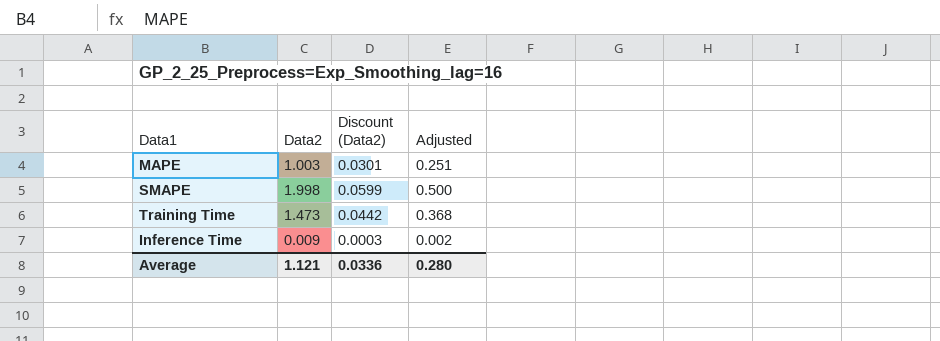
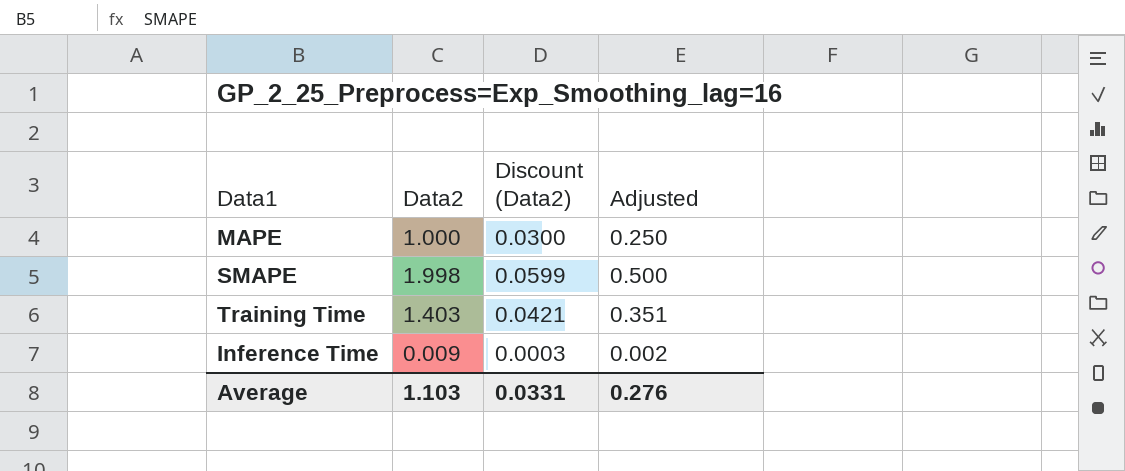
MAPE | Data2: 1.003 -> 1.000
MAPE | Discount (Data2): 0.0301 -> 0.0300
MAPE | Adjusted: 0.251 -> 0.250
Training Time | Data2: 1.473 -> 1.403
Training Time | Discount (Data2): 0.0442 -> 0.0421
Training Time | Adjusted: 0.368 -> 0.351
Average | Data2: 1.121 -> 1.103
Average | Discount (Data2): 0.0336 -> 0.0331
Average | Adjusted: 0.280 -> 0.276

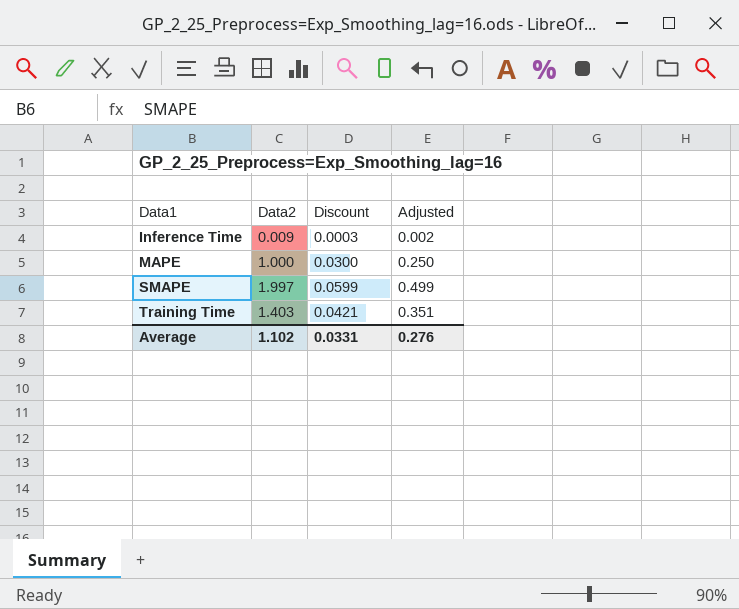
row order: none -> Data1 ascending
column name: Discount (Data2) -> Discount
SMAPE | Data2: 1.998 -> 1.997
SMAPE | Adjusted: 0.500 -> 0.499
Average | Data2: 1.103 -> 1.102

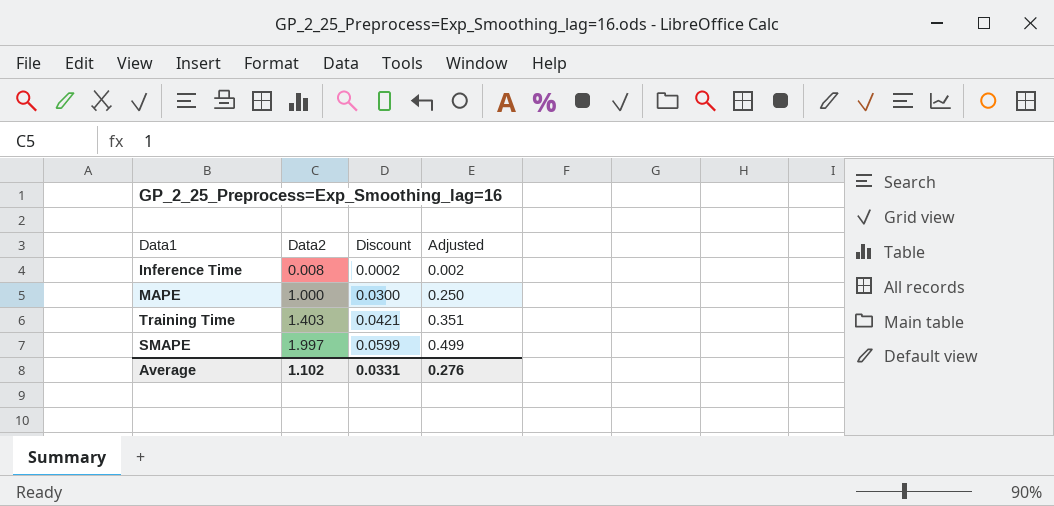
row order: Data1 ascending -> Data2 ascending
Inference Time | Data2: 0.009 -> 0.008
Inference Time | Discount: 0.0003 -> 0.0002

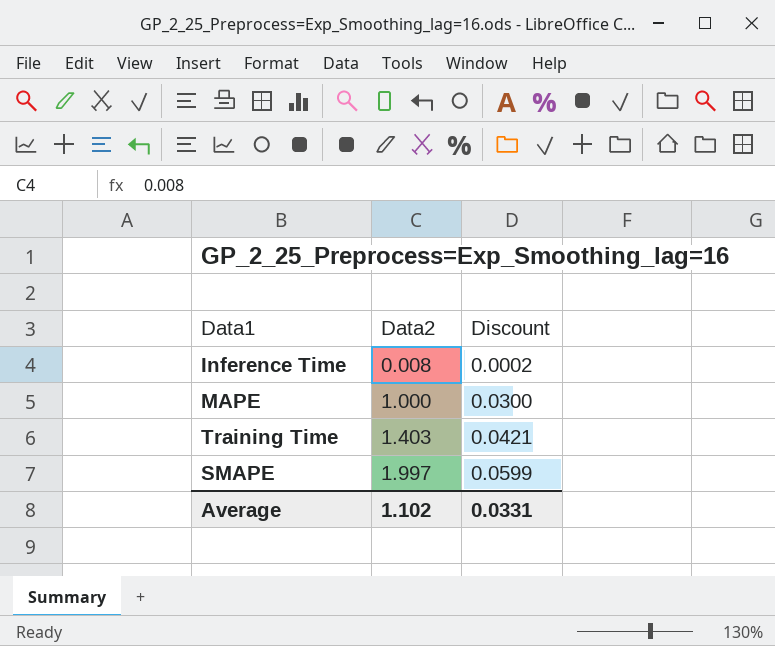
column Adjusted | formula: [Data2] * 0.25 -> none

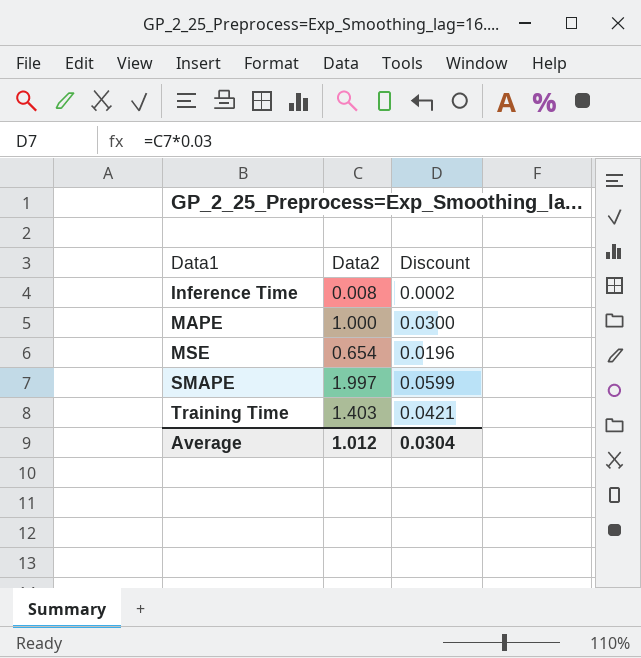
row order: Data2 ascending -> Data1 ascending
row MSE: none -> 0.654 | 0.0196
Average | Data2: 1.102 -> 1.012
Average | Discount: 0.0331 -> 0.0304

